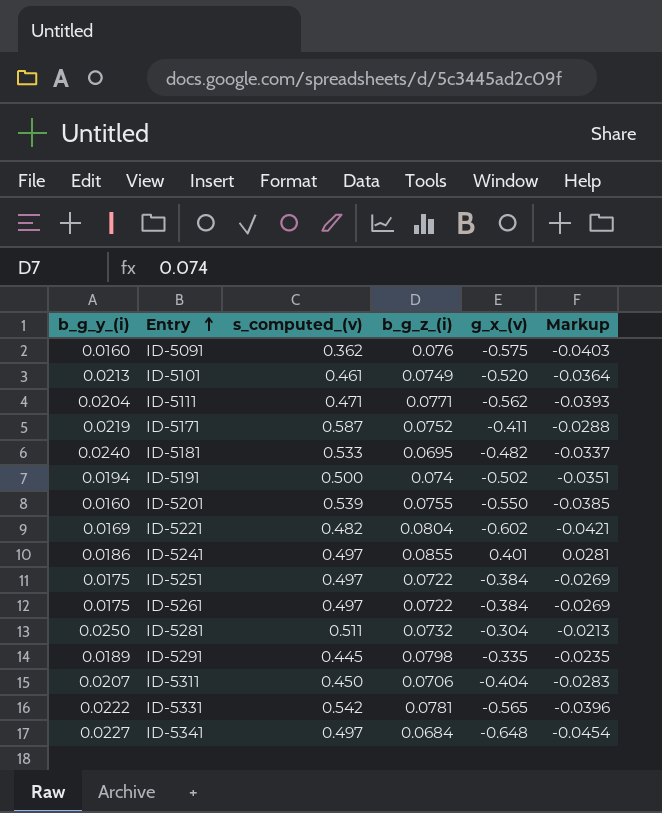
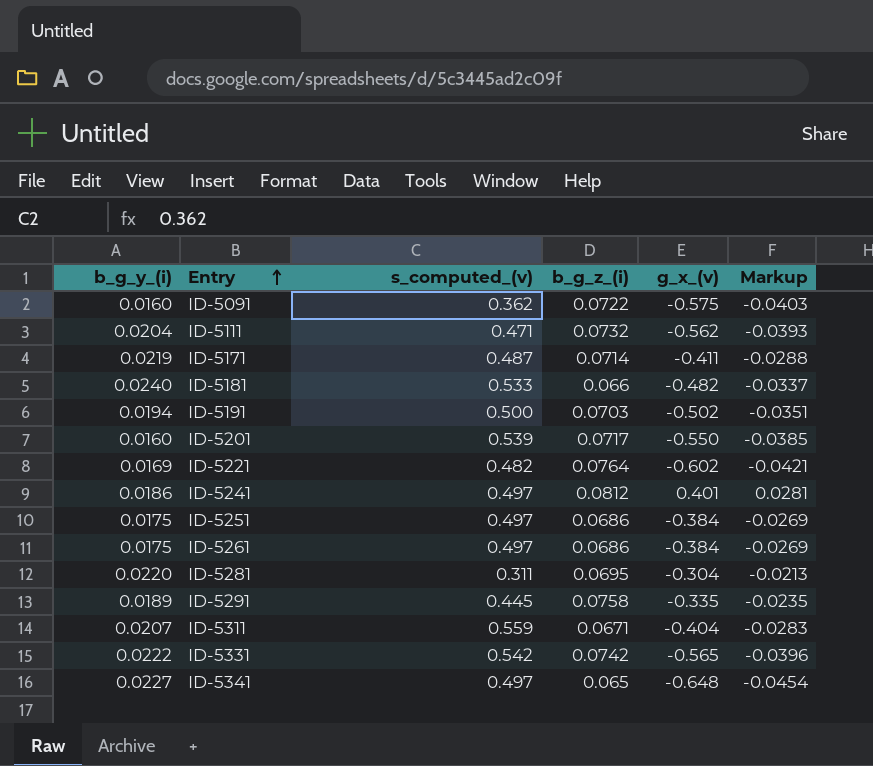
row ID-5101: 0.0213 | 0.461 | 0.0749 | -0.520 | -0.0364 -> none
ID-5091 | b_g_z_(i): 0.076 -> 0.0722
ID-5111 | b_g_z_(i): 0.0771 -> 0.0732
ID-5171 | s_computed_(v): 0.587 -> 0.487
ID-5171 | b_g_z_(i): 0.0752 -> 0.0714
ID-5181 | b_g_z_(i): 0.0695 -> 0.066
ID-5191 | b_g_z_(i): 0.074 -> 0.0703
ID-5201 | b_g_z_(i): 0.0755 -> 0.0717
ID-5221 | b_g_z_(i): 0.0804 -> 0.0764
ID-5241 | b_g_z_(i): 0.0855 -> 0.0812
ID-5251 | b_g_z_(i): 0.0722 -> 0.0686
ID-5261 | b_g_z_(i): 0.0722 -> 0.0686
ID-5281 | b_g_y_(i): 0.0250 -> 0.0220
ID-5281 | s_computed_(v): 0.511 -> 0.311
ID-5281 | b_g_z_(i): 0.0732 -> 0.0695
ID-5291 | b_g_z_(i): 0.0798 -> 0.0758
ID-5311 | s_computed_(v): 0.450 -> 0.559
ID-5311 | b_g_z_(i): 0.0706 -> 0.0671
ID-5331 | b_g_z_(i): 0.0781 -> 0.0742
ID-5341 | b_g_z_(i): 0.0684 -> 0.065

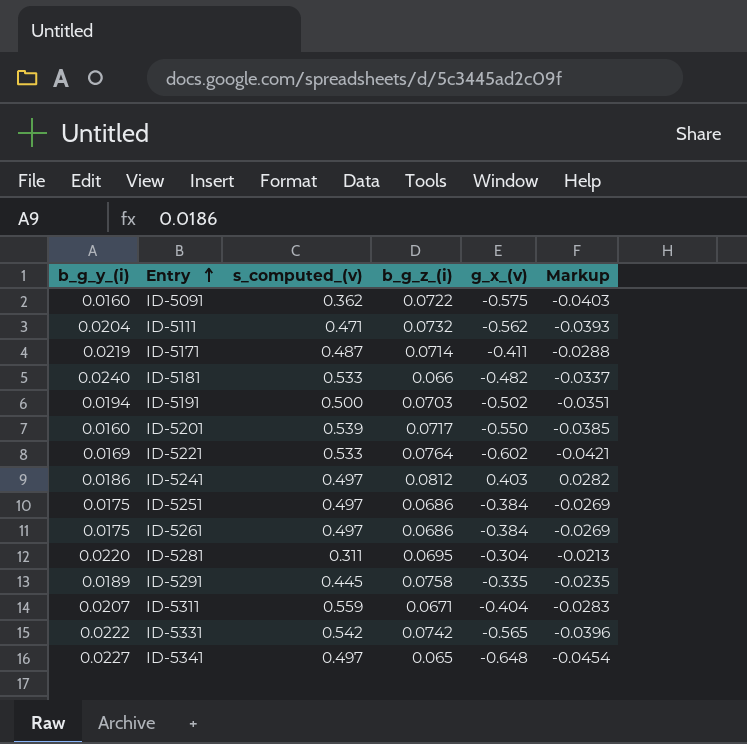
ID-5221 | s_computed_(v): 0.482 -> 0.533
ID-5241 | g_x_(v): 0.401 -> 0.403
ID-5241 | Markup: 0.0281 -> 0.0282

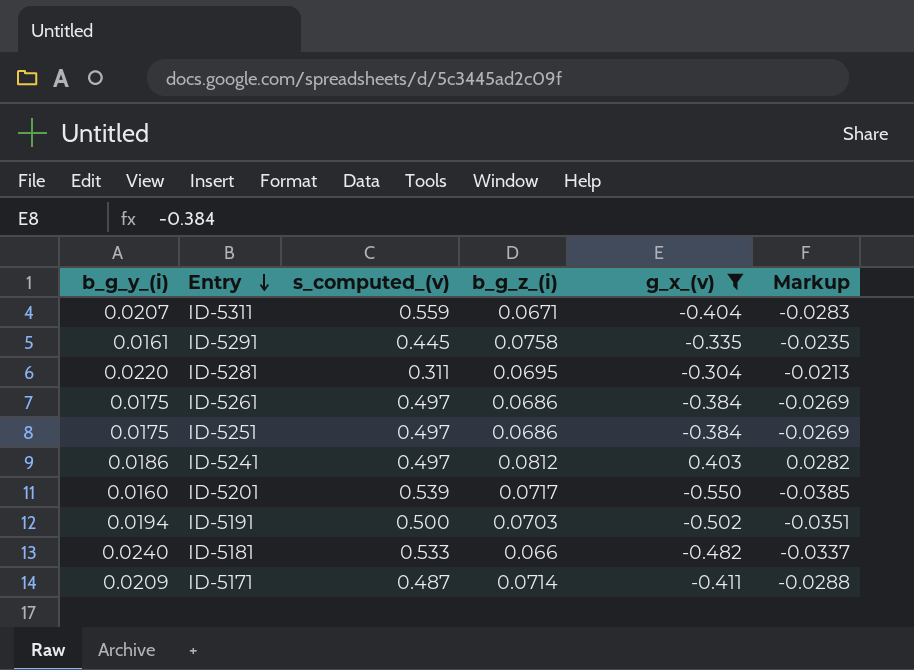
filter: none -> g_x_(v) >= -0.550
row order: Entry ascending -> Entry descending
ID-5291 | b_g_y_(i): 0.0189 -> 0.0161
ID-5171 | b_g_y_(i): 0.0219 -> 0.0209

